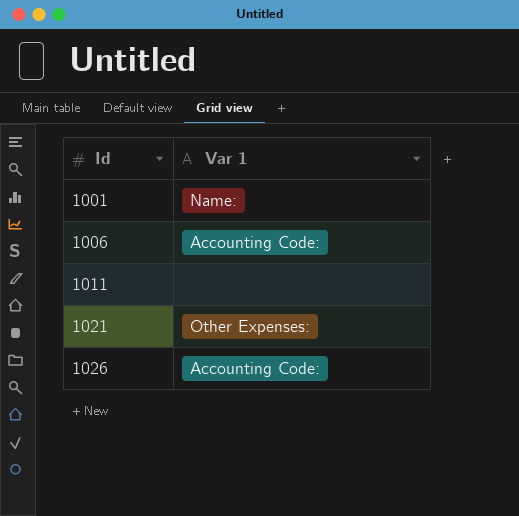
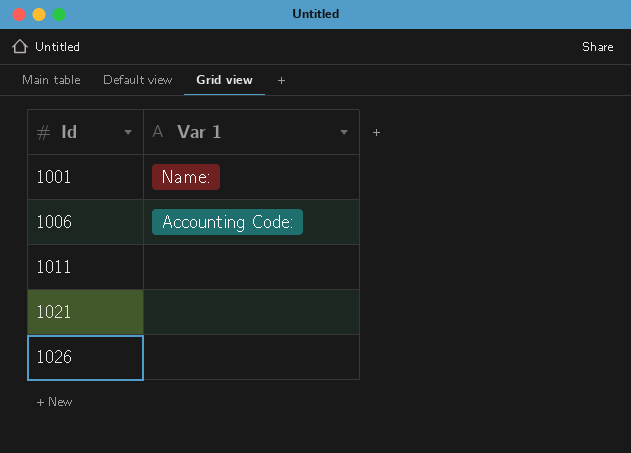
1021 | Var 1: Other Expenses: -> none
1026 | Var 1: Accounting Code: -> none

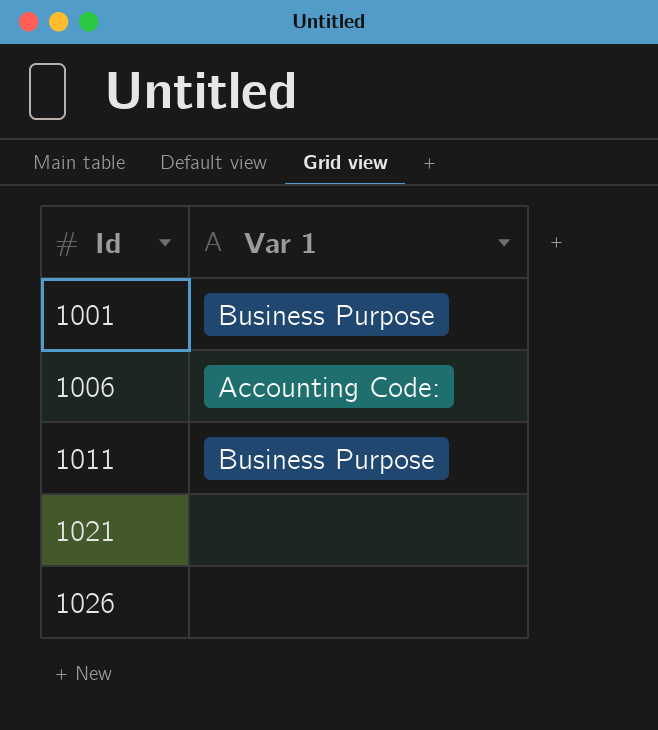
1001 | Var 1: Name: -> Business Purpose
1011 | Var 1: none -> Business Purpose

